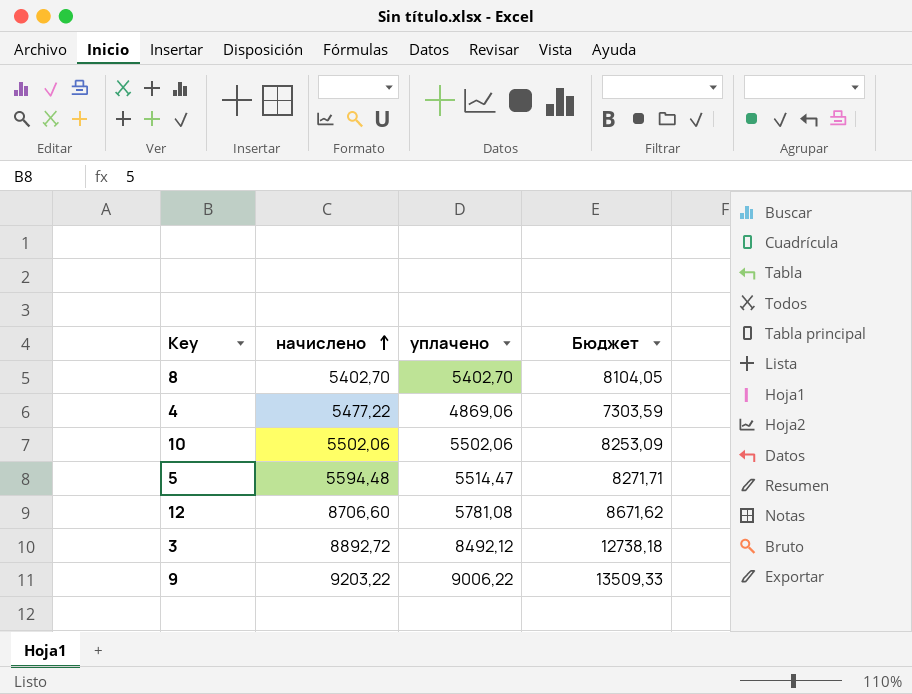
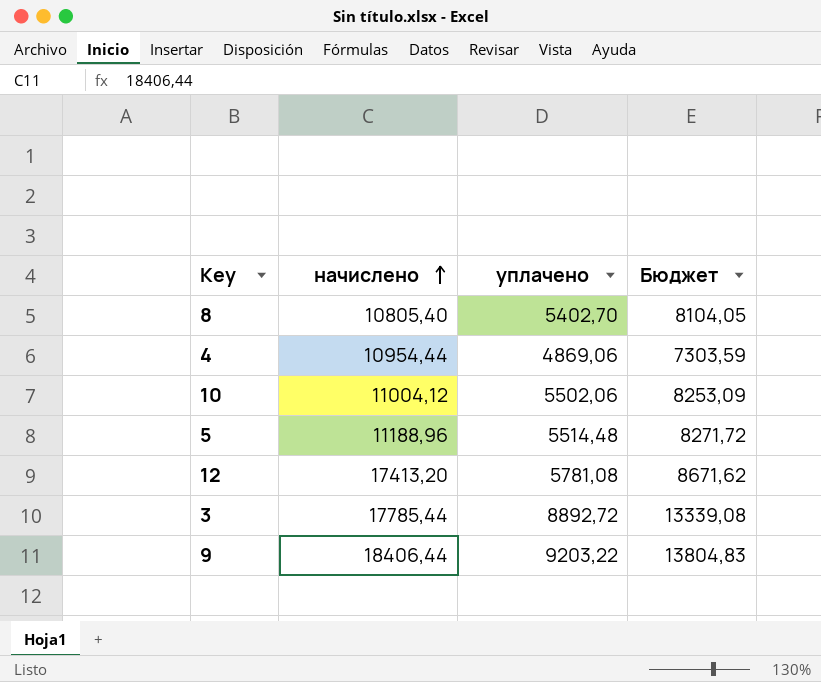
8 | начислено: 5402,70 -> 10805,40
4 | начислено: 5477,22 -> 10954,44
10 | начислено: 5502,06 -> 11004,12
5 | начислено: 5594,48 -> 11188,96
5 | уплачено: 5514,47 -> 5514,48
5 | Бюджет: 8271,71 -> 8271,72
12 | начислено: 8706,60 -> 17413,20
3 | начислено: 8892,72 -> 17785,44
3 | уплачено: 8492,12 -> 8892,72
3 | Бюджет: 12738,18 -> 13339,08
9 | начислено: 9203,22 -> 18406,44
9 | уплачено: 9006,22 -> 9203,22
9 | Бюджет: 13509,33 -> 13804,83

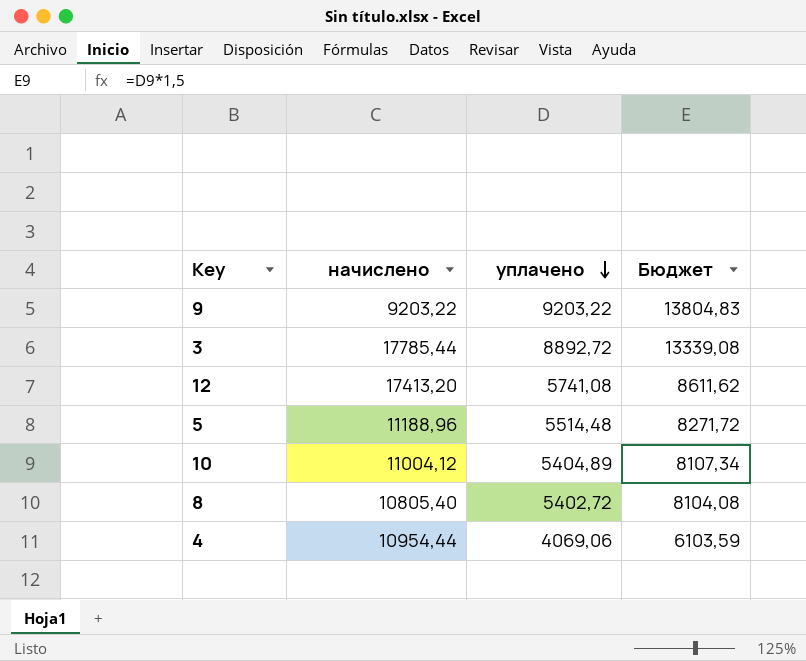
row order: начислено ascending -> уплачено descending
9 | начислено: 18406,44 -> 9203,22
12 | уплачено: 5781,08 -> 5741,08
12 | Бюджет: 8671,62 -> 8611,62
10 | уплачено: 5502,06 -> 5404,89
10 | Бюджет: 8253,09 -> 8107,34
8 | уплачено: 5402,70 -> 5402,72
8 | Бюджет: 8104,05 -> 8104,08
4 | уплачено: 4869,06 -> 4069,06
4 | Бюджет: 7303,59 -> 6103,59

